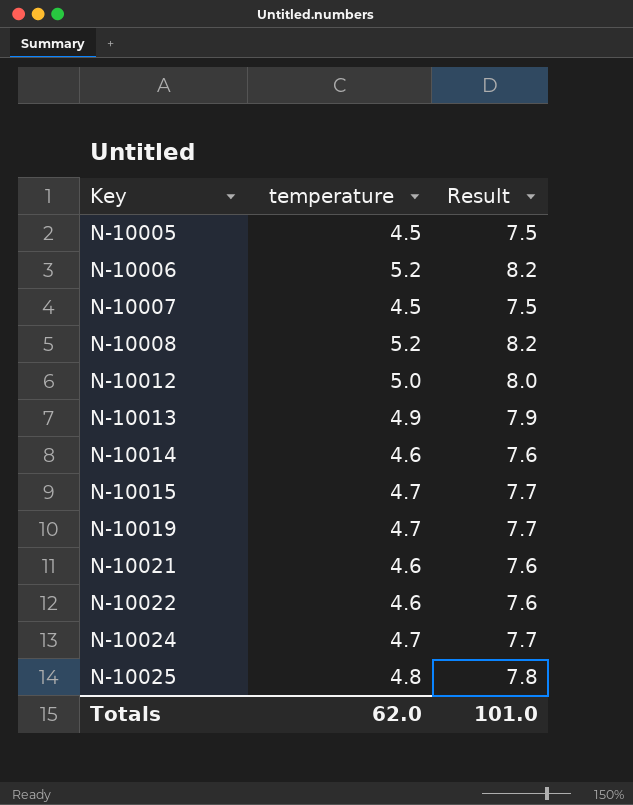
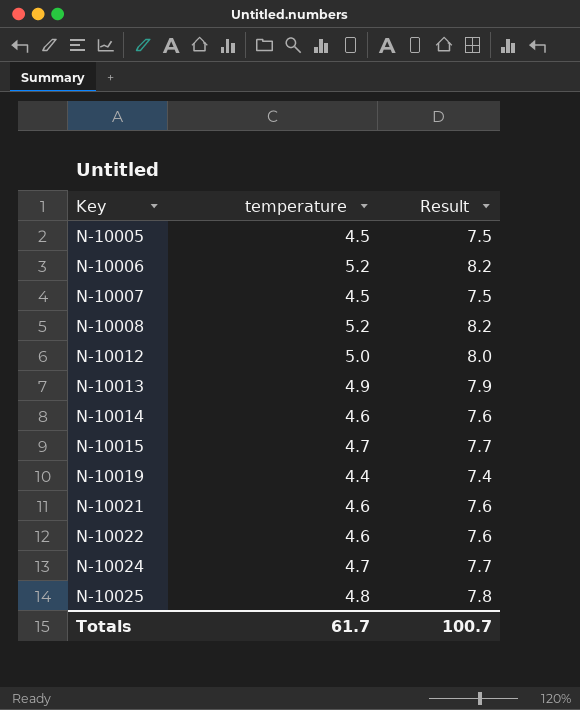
N-10019 | temperature: 4.7 -> 4.4
N-10019 | Result: 7.7 -> 7.4
Totals | temperature: 62.0 -> 61.7
Totals | Result: 101.0 -> 100.7

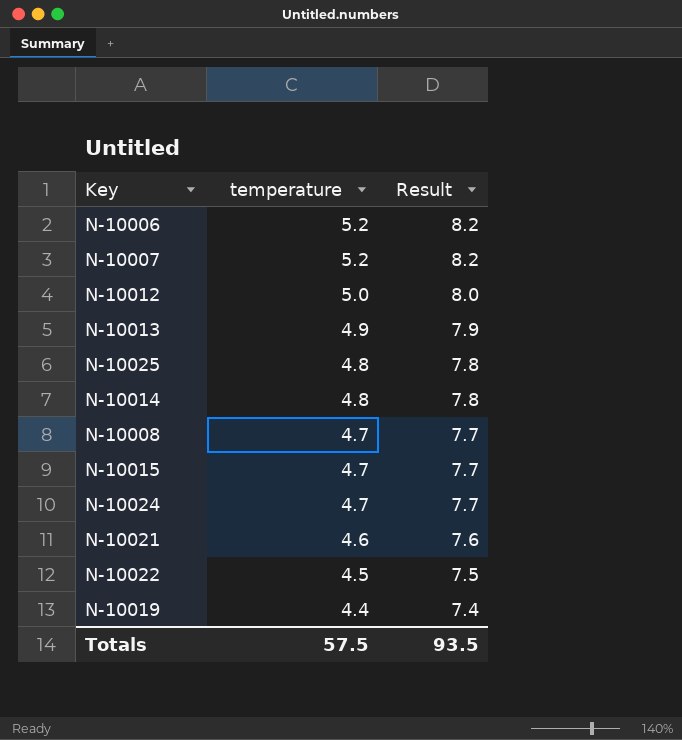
row order: Key ascending -> temperature descending
row N-10005: 4.5 | 7.5 -> none
N-10007 | temperature: 4.5 -> 5.2
N-10007 | Result: 7.5 -> 8.2
N-10014 | temperature: 4.6 -> 4.8
N-10014 | Result: 7.6 -> 7.8
N-10008 | temperature: 5.2 -> 4.7
N-10008 | Result: 8.2 -> 7.7
N-10022 | temperature: 4.6 -> 4.5
N-10022 | Result: 7.6 -> 7.5
Totals | temperature: 61.7 -> 57.5
Totals | Result: 100.7 -> 93.5

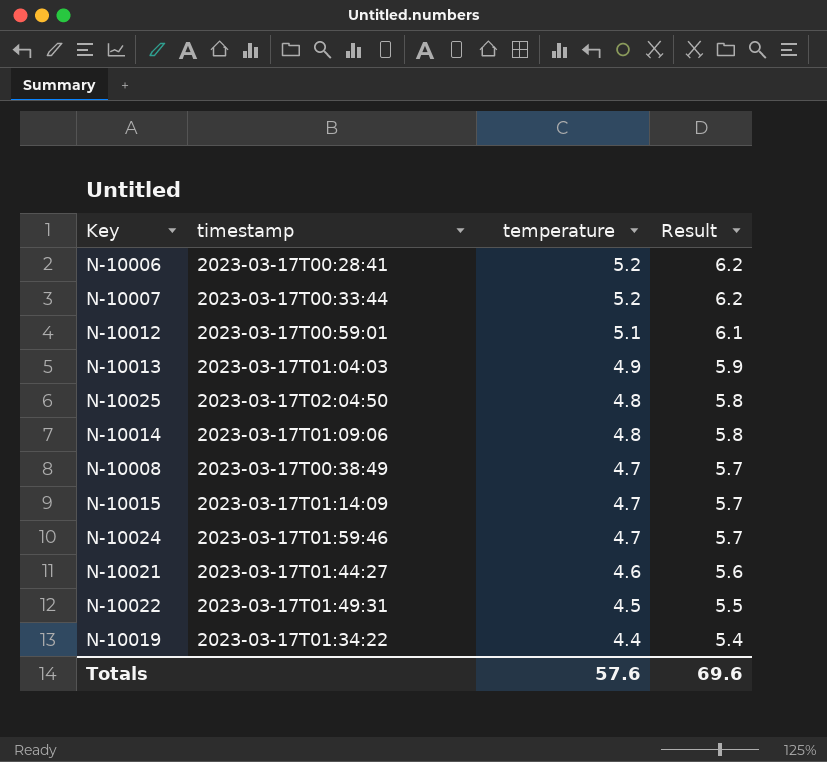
column timestamp | position: none -> 2
column Result | formula: [temperature] + 3 -> [temperature] + 1
N-10012 | temperature: 5.0 -> 5.1
Totals | temperature: 57.5 -> 57.6
Totals | Result: 93.5 -> 69.6

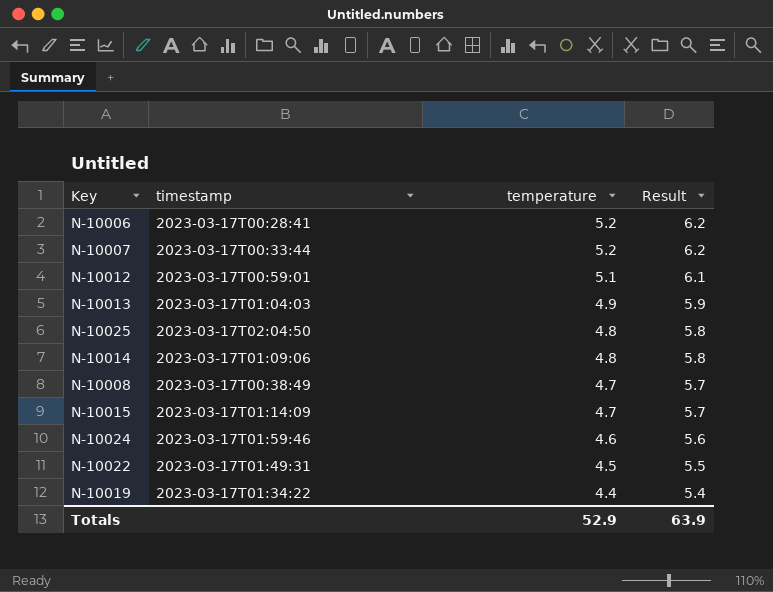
row N-10021: 2023-03-17T01:44:27 | 4.6 | 5.6 -> none
N-10024 | temperature: 4.7 -> 4.6
N-10024 | Result: 5.7 -> 5.6
Totals | temperature: 57.6 -> 52.9
Totals | Result: 69.6 -> 63.9

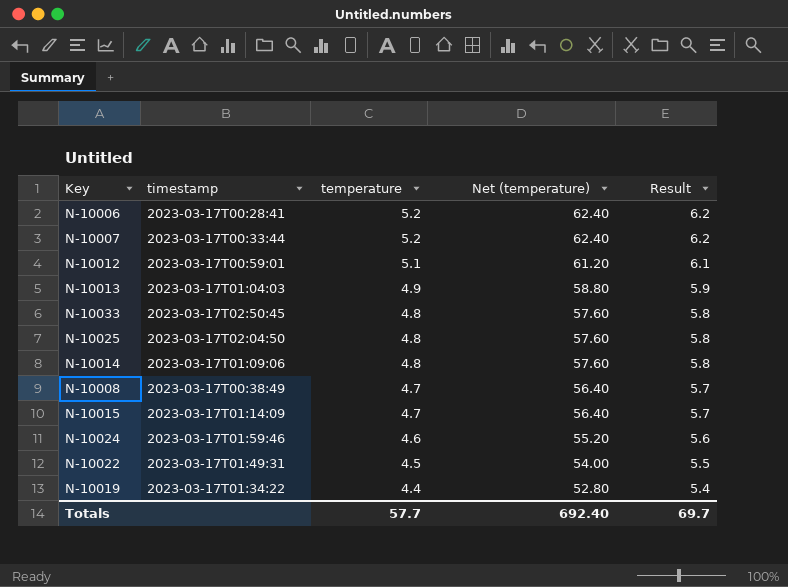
column Net (temperature) | formula: none -> [temperature] * 12
row N-10033: none -> 2023-03-17T02:50:45 | 4.8 | 57.60 | 5.8
Totals | temperature: 52.9 -> 57.7
Totals | Result: 63.9 -> 69.7

